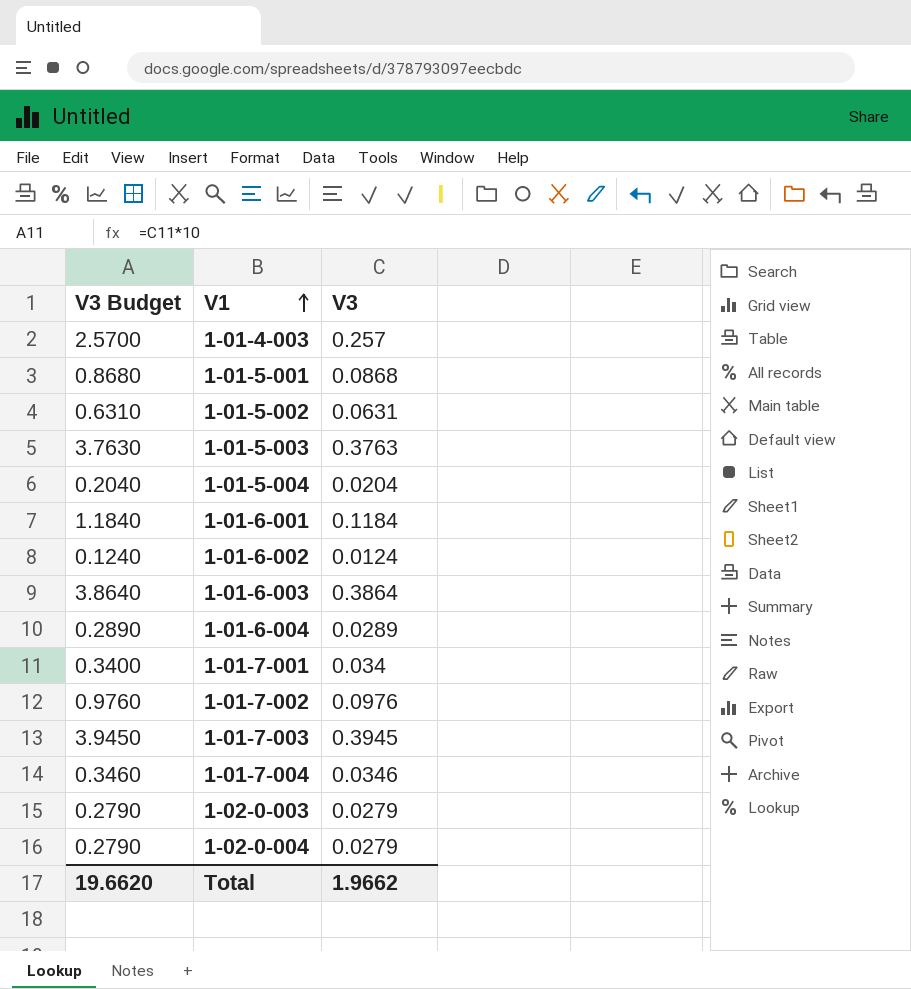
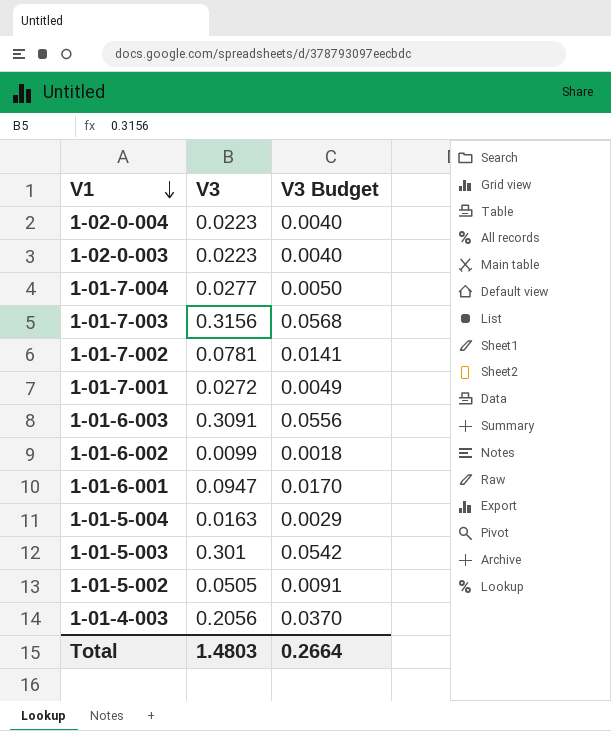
row order: V1 ascending -> V1 descending
column V3 Budget | formula: [V3] * 10 -> [V3] * 0.18
column V3 Budget | position: 1 -> 3
row 1-01-5-001: 0.8680 | 0.0868 -> none
row 1-01-6-004: 0.2890 | 0.0289 -> none
1-02-0-004 | V3: 0.0279 -> 0.0223
1-02-0-003 | V3: 0.0279 -> 0.0223
1-01-7-004 | V3: 0.0346 -> 0.0277
1-01-7-003 | V3: 0.3945 -> 0.3156
1-01-7-002 | V3: 0.0976 -> 0.0781
1-01-7-001 | V3: 0.034 -> 0.0272
1-01-6-003 | V3: 0.3864 -> 0.3091
1-01-6-002 | V3: 0.0124 -> 0.0099
1-01-6-001 | V3: 0.1184 -> 0.0947
1-01-5-004 | V3: 0.0204 -> 0.0163
1-01-5-003 | V3: 0.3763 -> 0.301
1-01-5-002 | V3: 0.0631 -> 0.0505
1-01-4-003 | V3: 0.257 -> 0.2056
Total | V3: 1.9662 -> 1.4803
Total | V3 Budget: 19.6620 -> 0.2664

